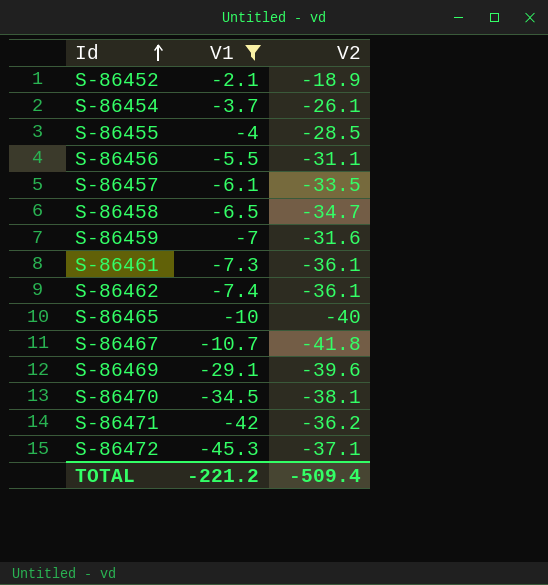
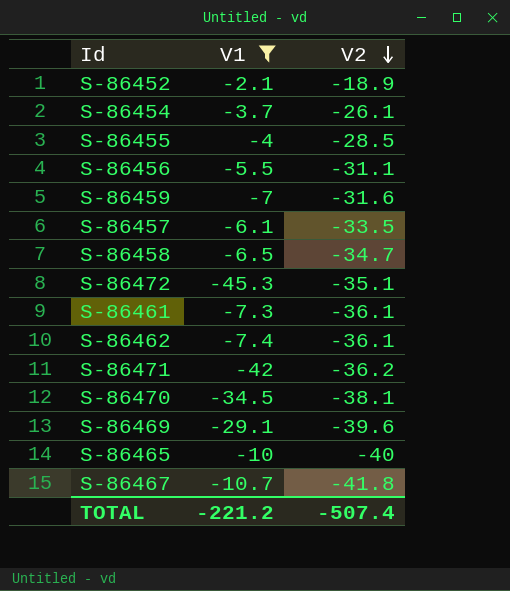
row order: Id ascending -> V2 descending
S-86472 | V2: -37.1 -> -35.1
TOTAL | V2: -509.4 -> -507.4

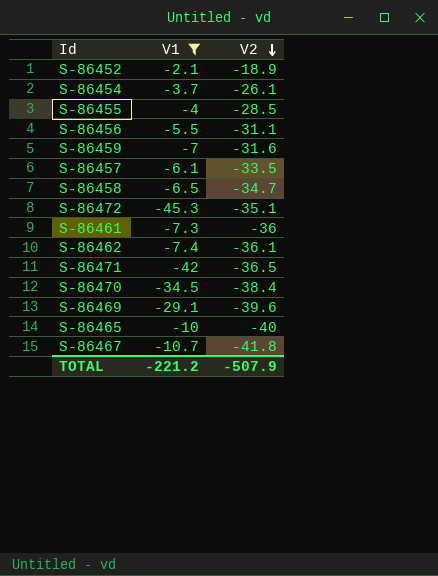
S-86461 | V2: -36.1 -> -36
S-86471 | V2: -36.2 -> -36.5
S-86470 | V2: -38.1 -> -38.4
TOTAL | V2: -507.4 -> -507.9

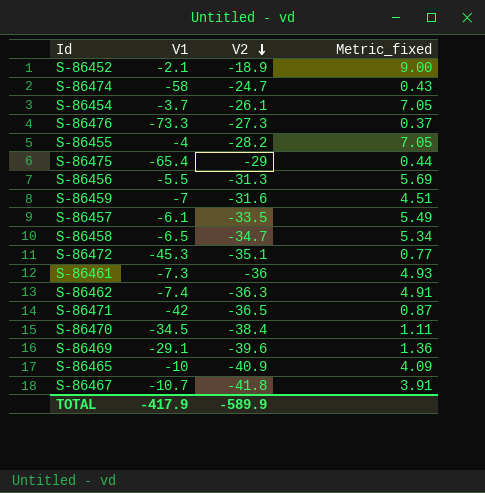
filter: V1 >= -45.3 -> none
column Metric_fixed | formula: none -> [V2] / [V1]
S-86455 | V2: -28.5 -> -28.2
S-86456 | V2: -31.1 -> -31.3
S-86462 | V2: -36.1 -> -36.3
S-86465 | V2: -40 -> -40.9
TOTAL | V1: -221.2 -> -417.9
TOTAL | V2: -507.9 -> -589.9

